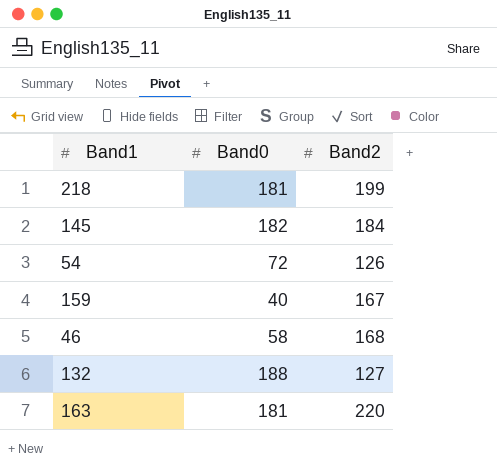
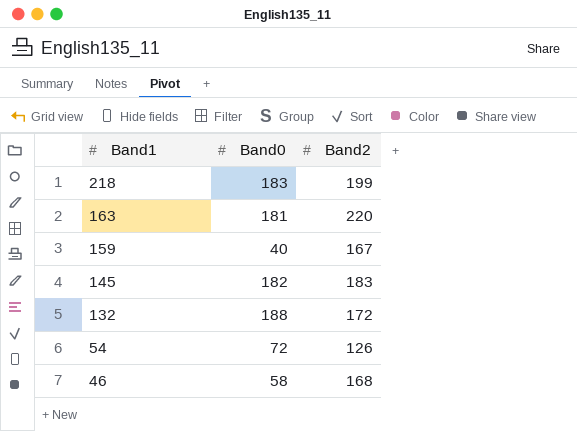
row order: none -> Band1 descending
218 | Band0: 181 -> 183
145 | Band2: 184 -> 183
132 | Band2: 127 -> 172

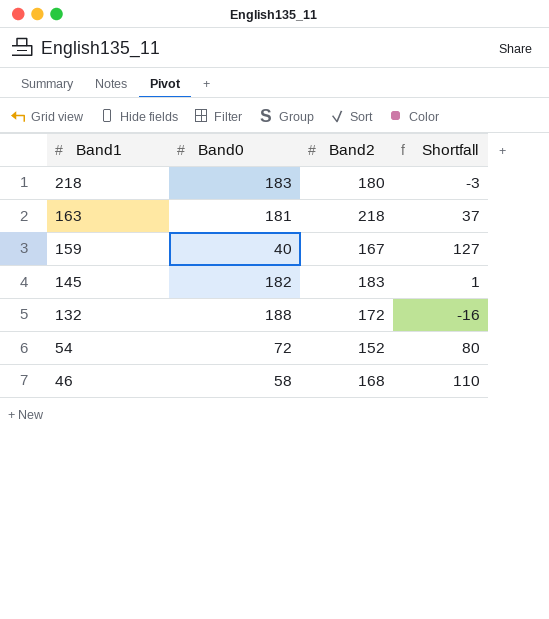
column Shortfall | formula: none -> [Band2] - [Band0]
218 | Band2: 199 -> 180
163 | Band2: 220 -> 218
54 | Band2: 126 -> 152

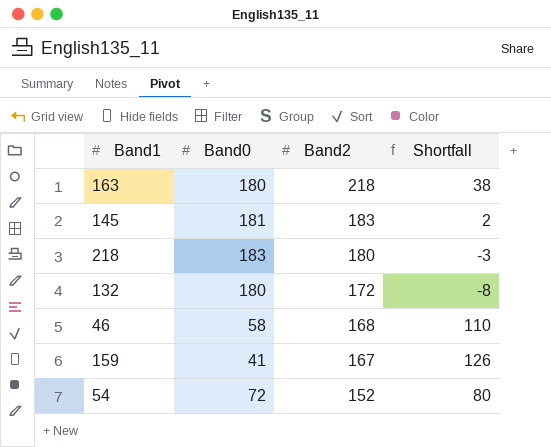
row order: Band1 descending -> Band2 descending
163 | Band0: 181 -> 180
163 | Shortfall: 37 -> 38
145 | Band0: 182 -> 181
145 | Shortfall: 1 -> 2
132 | Band0: 188 -> 180
132 | Shortfall: -16 -> -8
159 | Band0: 40 -> 41
159 | Shortfall: 127 -> 126

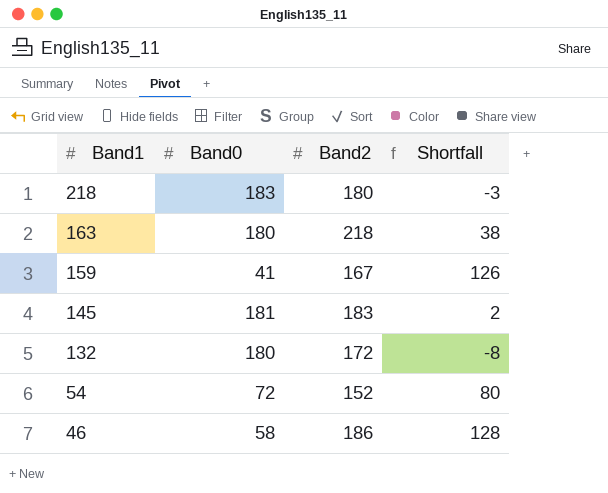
row order: Band2 descending -> Band1 descending
46 | Band2: 168 -> 186
46 | Shortfall: 110 -> 128

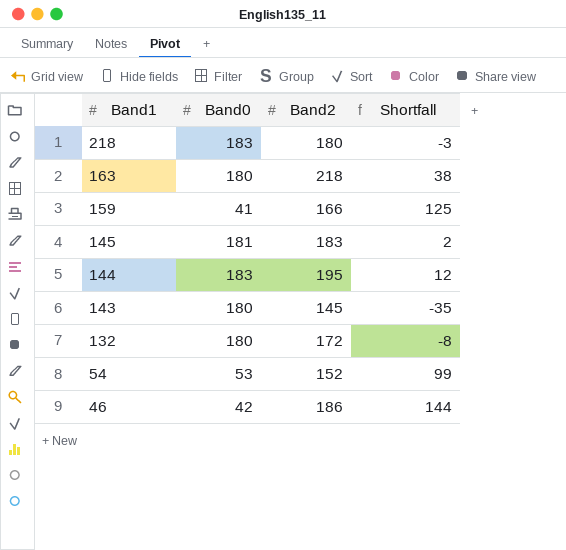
159 | Band2: 167 -> 166
159 | Shortfall: 126 -> 125
row 144: none -> 183 | 195 | 12
row 143: none -> 180 | 145 | -35
54 | Band0: 72 -> 53
54 | Shortfall: 80 -> 99
46 | Band0: 58 -> 42
46 | Shortfall: 128 -> 144

